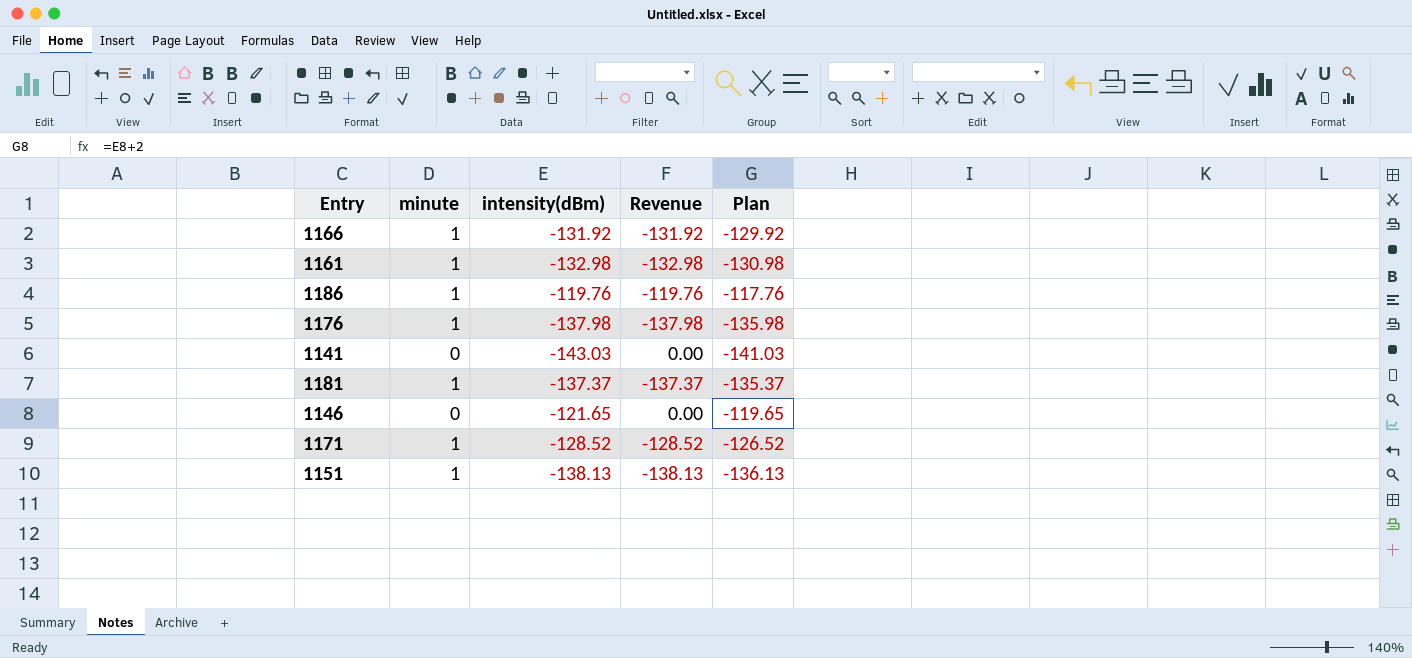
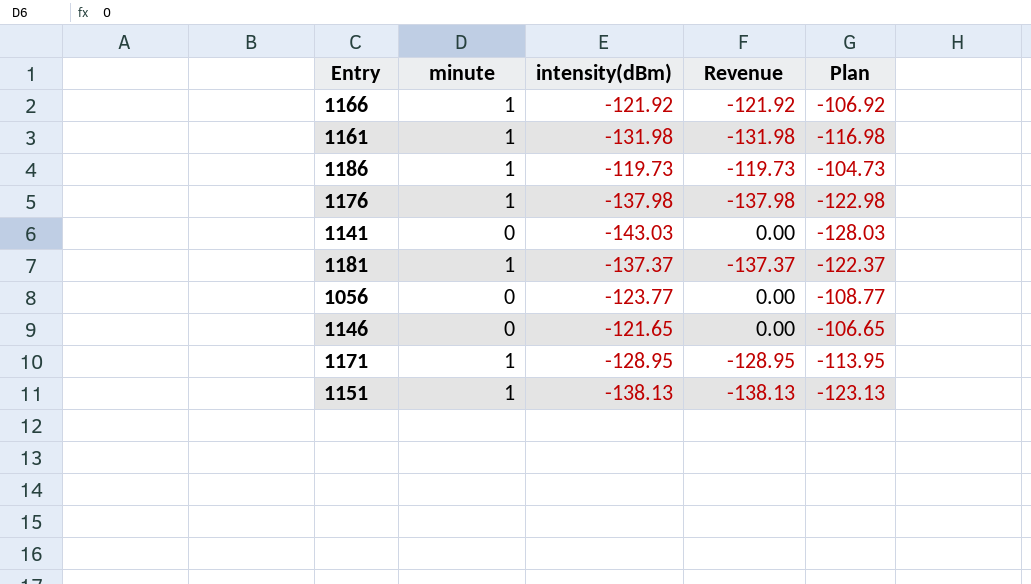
column Plan | formula: [intensity(dBm)] + 2 -> [intensity(dBm)] + 15
1166 | intensity(dBm): -131.92 -> -121.92
1166 | Revenue: -131.92 -> -121.92
1161 | intensity(dBm): -132.98 -> -131.98
1161 | Revenue: -132.98 -> -131.98
1186 | intensity(dBm): -119.76 -> -119.73
1186 | Revenue: -119.76 -> -119.73
row 1056: none -> 0 | -123.77 | 0.00 | -108.77
1171 | intensity(dBm): -128.52 -> -128.95
1171 | Revenue: -128.52 -> -128.95

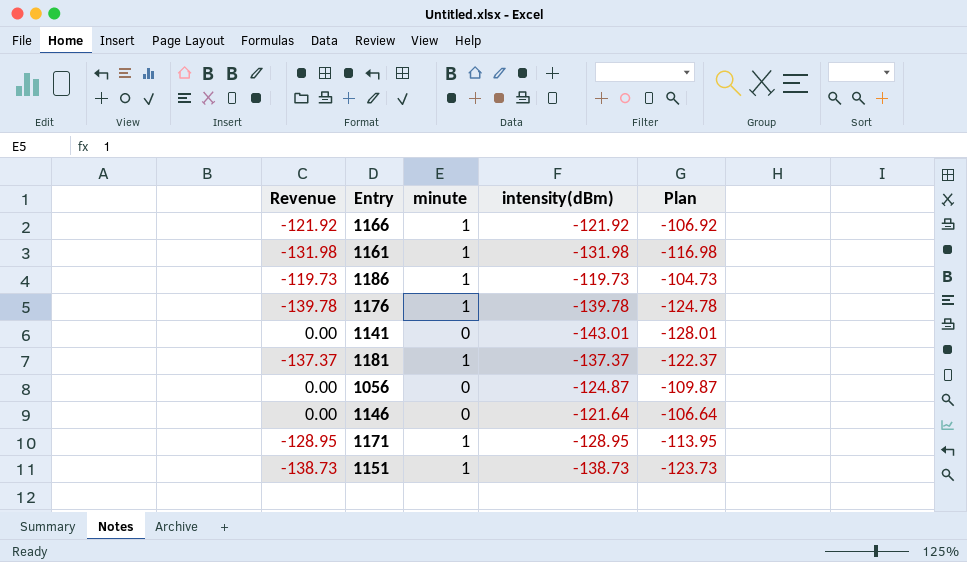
column Revenue | position: 4 -> 1
1176 | Revenue: -137.98 -> -139.78
1176 | intensity(dBm): -137.98 -> -139.78
1176 | Plan: -122.98 -> -124.78
1141 | intensity(dBm): -143.03 -> -143.01
1141 | Plan: -128.03 -> -128.01
1056 | intensity(dBm): -123.77 -> -124.87
1056 | Plan: -108.77 -> -109.87
1146 | intensity(dBm): -121.65 -> -121.64
1146 | Plan: -106.65 -> -106.64
1151 | Revenue: -138.13 -> -138.73
1151 | intensity(dBm): -138.13 -> -138.73
1151 | Plan: -123.13 -> -123.73

